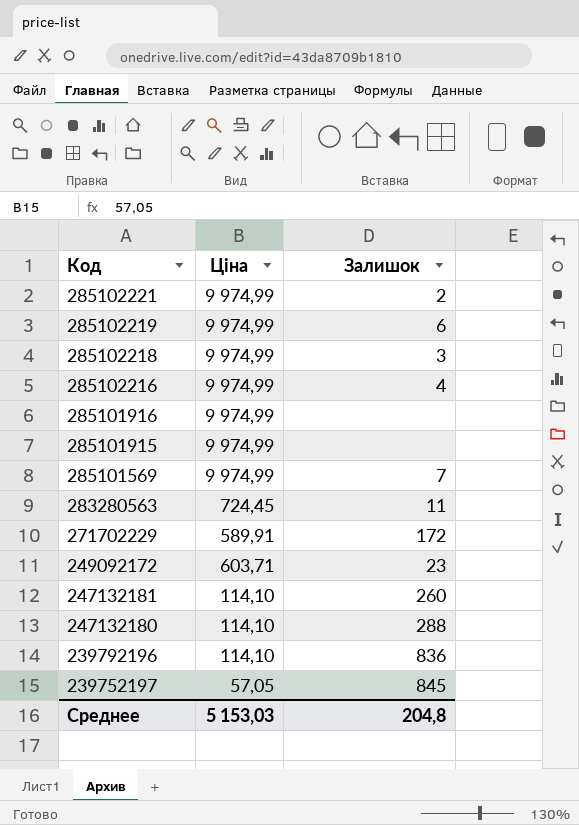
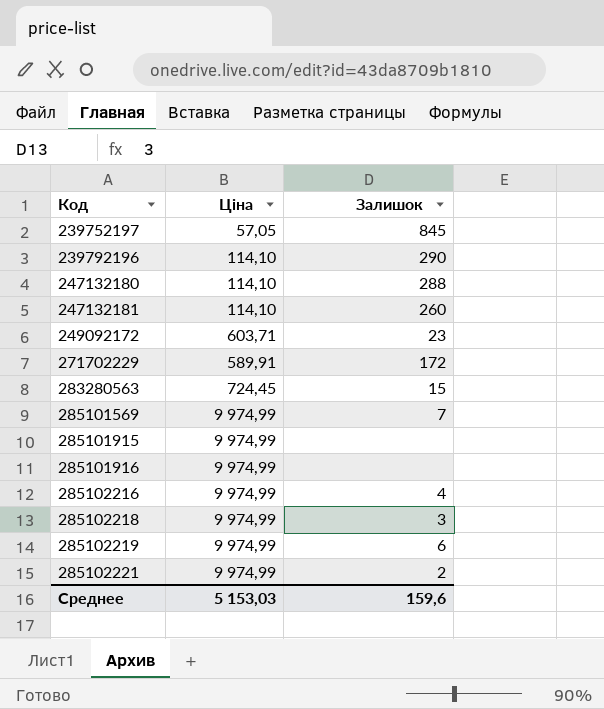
row order: Код descending -> Код ascending
239792196 | Залишок: 836 -> 290
283280563 | Залишок: 11 -> 15
Среднее | Залишок: 204,8 -> 159,6

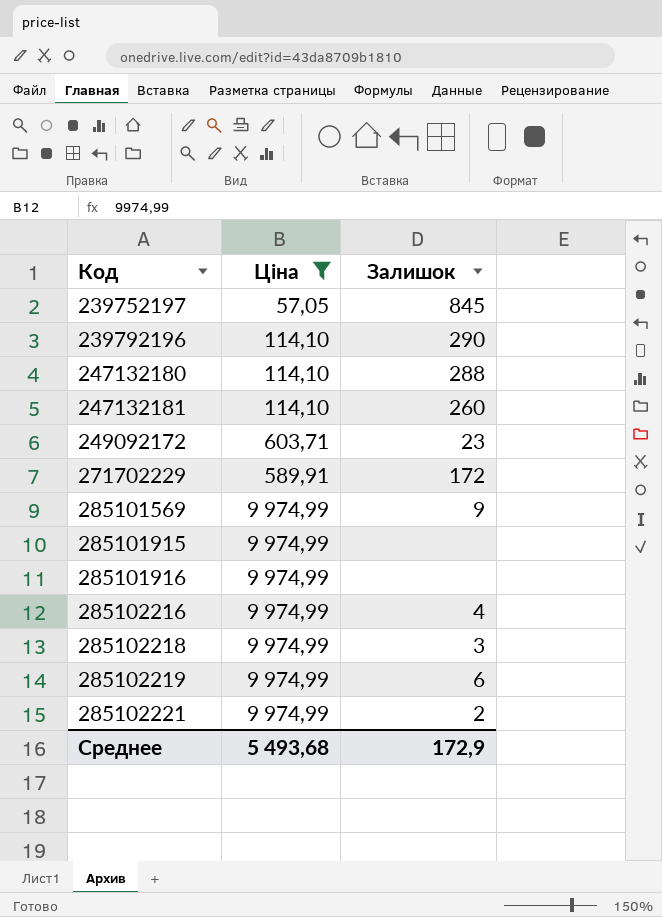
filter: none -> Ціна != 724,45
285101569 | Залишок: 7 -> 9
Среднее | Ціна: 5 153,03 -> 5 493,68
Среднее | Залишок: 159,6 -> 172,9

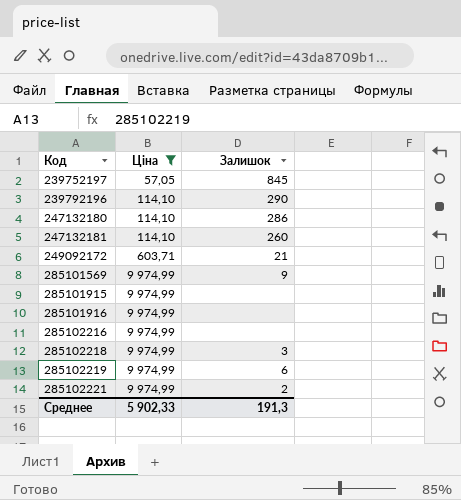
row 271702229: 589,91 | 172 -> none
247132180 | Залишок: 288 -> 286
249092172 | Залишок: 23 -> 21
285102216 | Залишок: 4 -> none
Среднее | Ціна: 5 493,68 -> 5 902,33
Среднее | Залишок: 172,9 -> 191,3

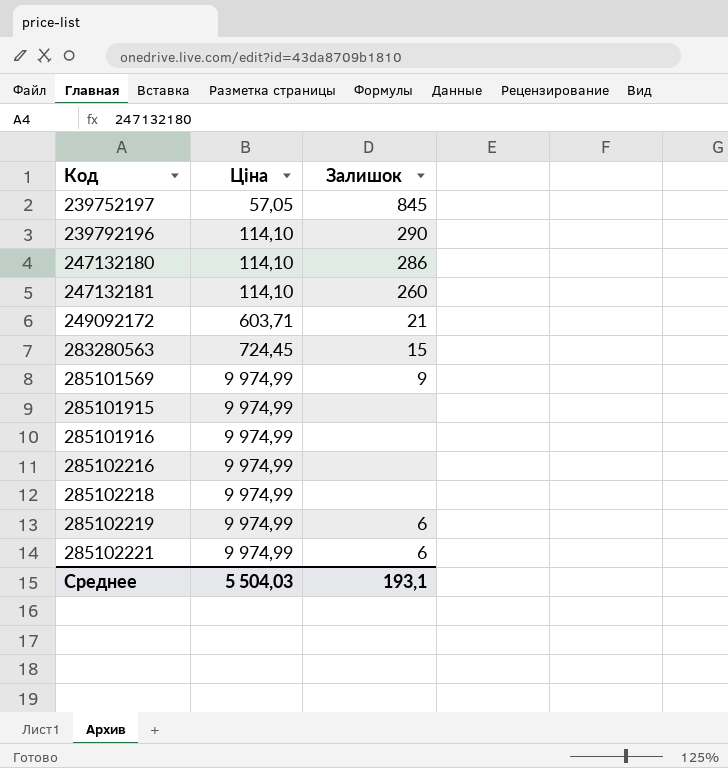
filter: Ціна != 724,45 -> none
285102218 | Залишок: 3 -> none
285102221 | Залишок: 2 -> 6
Среднее | Ціна: 5 902,33 -> 5 504,03
Среднее | Залишок: 191,3 -> 193,1

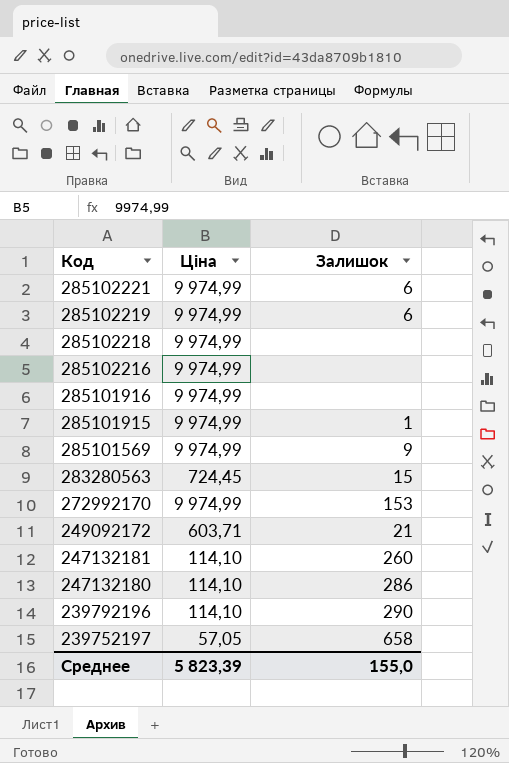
row order: Код ascending -> Код descending
285101915 | Залишок: none -> 1
row 272992170: none -> 9 974,99 | 153
239752197 | Залишок: 845 -> 658
Среднее | Ціна: 5 504,03 -> 5 823,39
Среднее | Залишок: 193,1 -> 155,0

